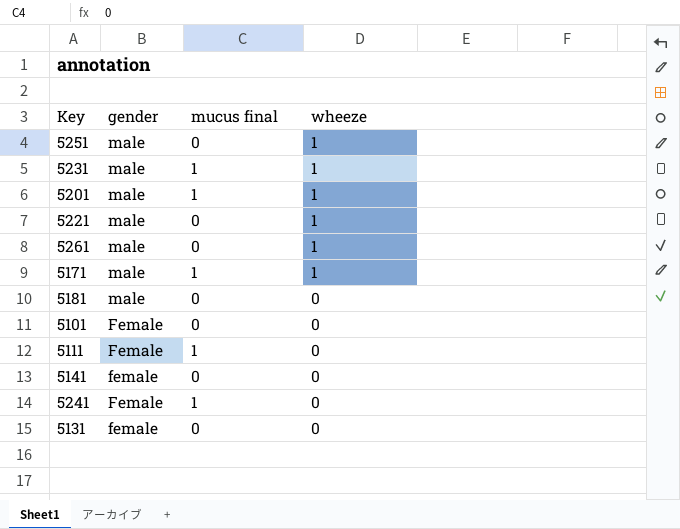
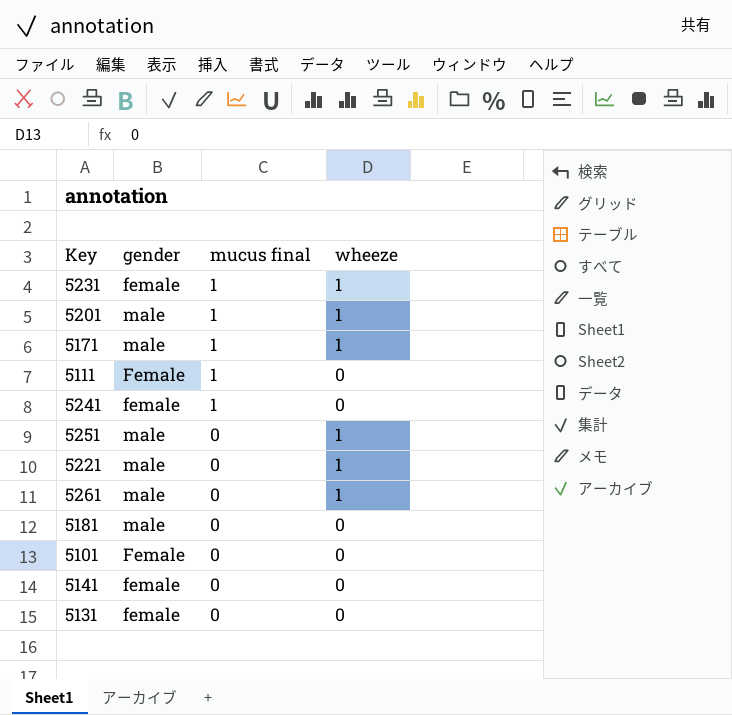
row order: gender descending -> mucus final descending
5231 | gender: male -> female
5241 | gender: Female -> female

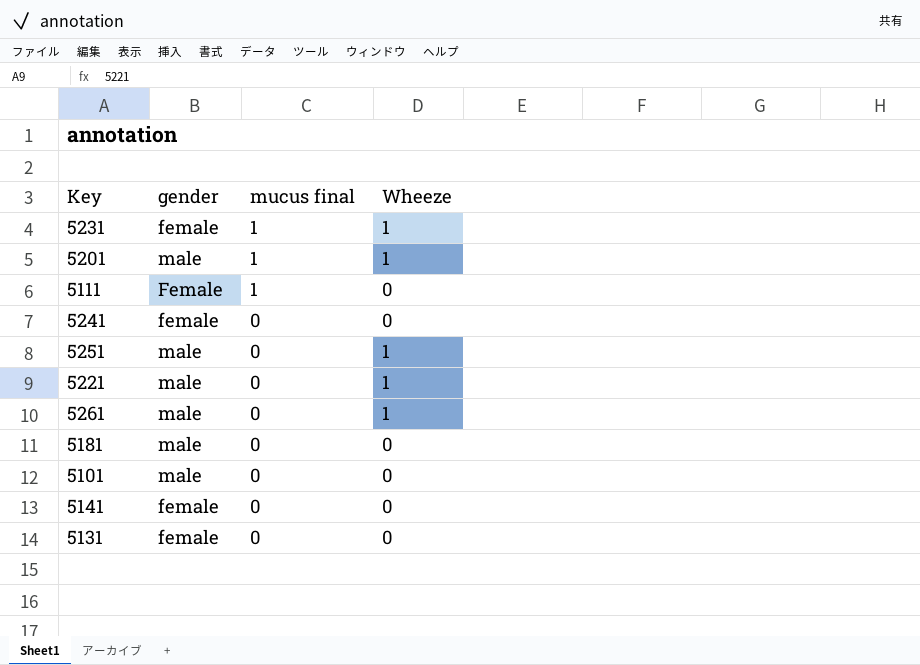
column name: wheeze -> Wheeze
row 5171: male | 1 | 1 -> none
5241 | mucus final: 1 -> 0
5101 | gender: Female -> male

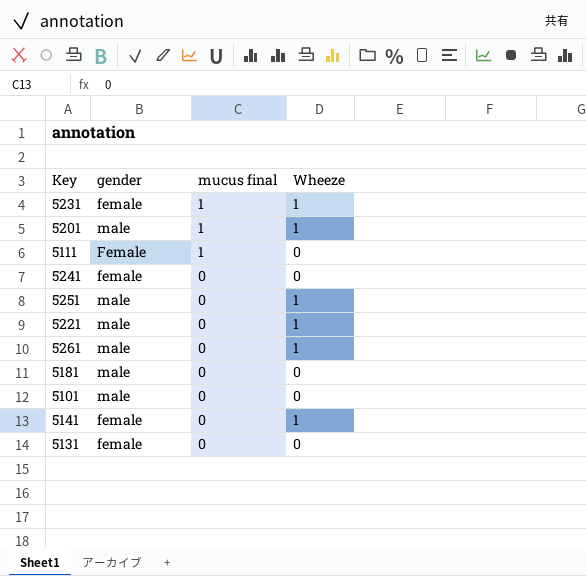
5141 | Wheeze: 0 -> 1

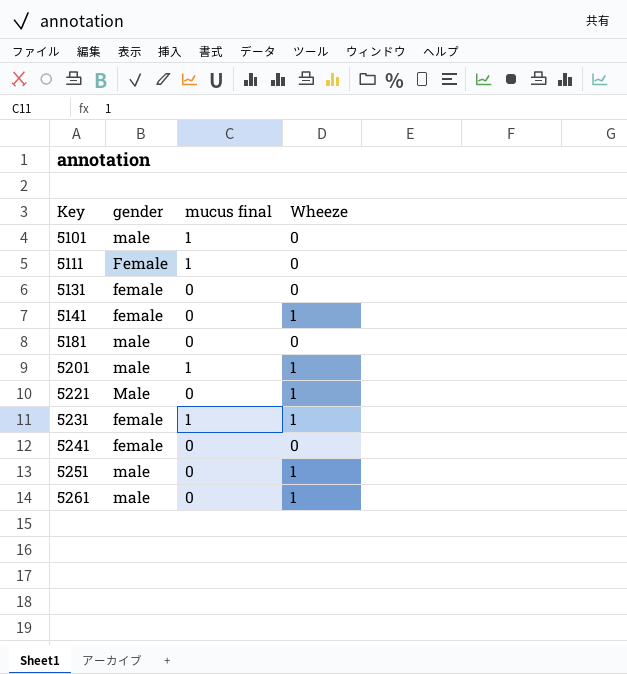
row order: mucus final descending -> Key ascending
5101 | mucus final: 0 -> 1
5221 | gender: male -> Male

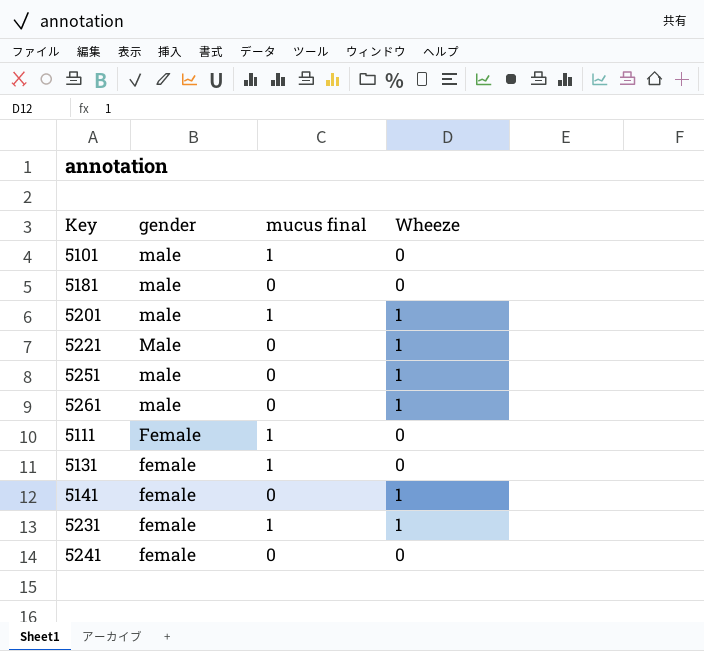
row order: Key ascending -> gender descending
5131 | mucus final: 0 -> 1

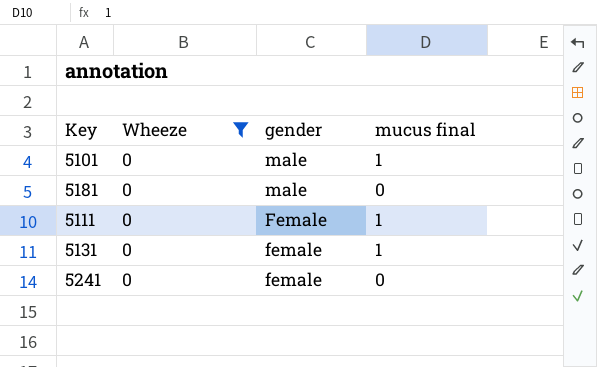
filter: none -> Wheeze = 0
column Wheeze | position: 4 -> 2

